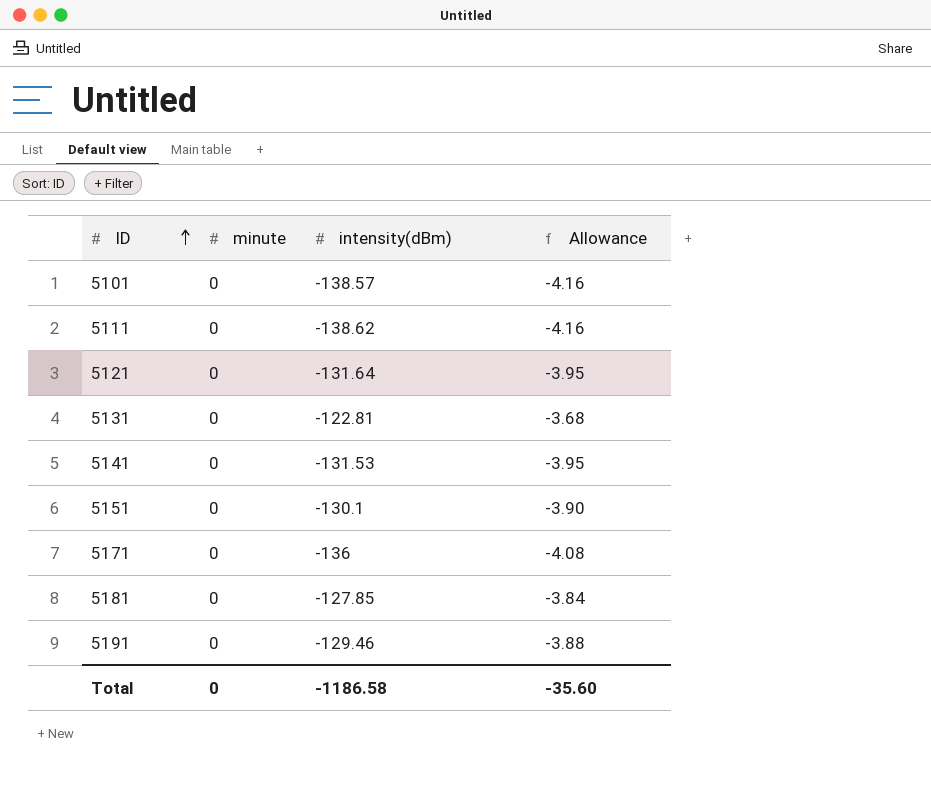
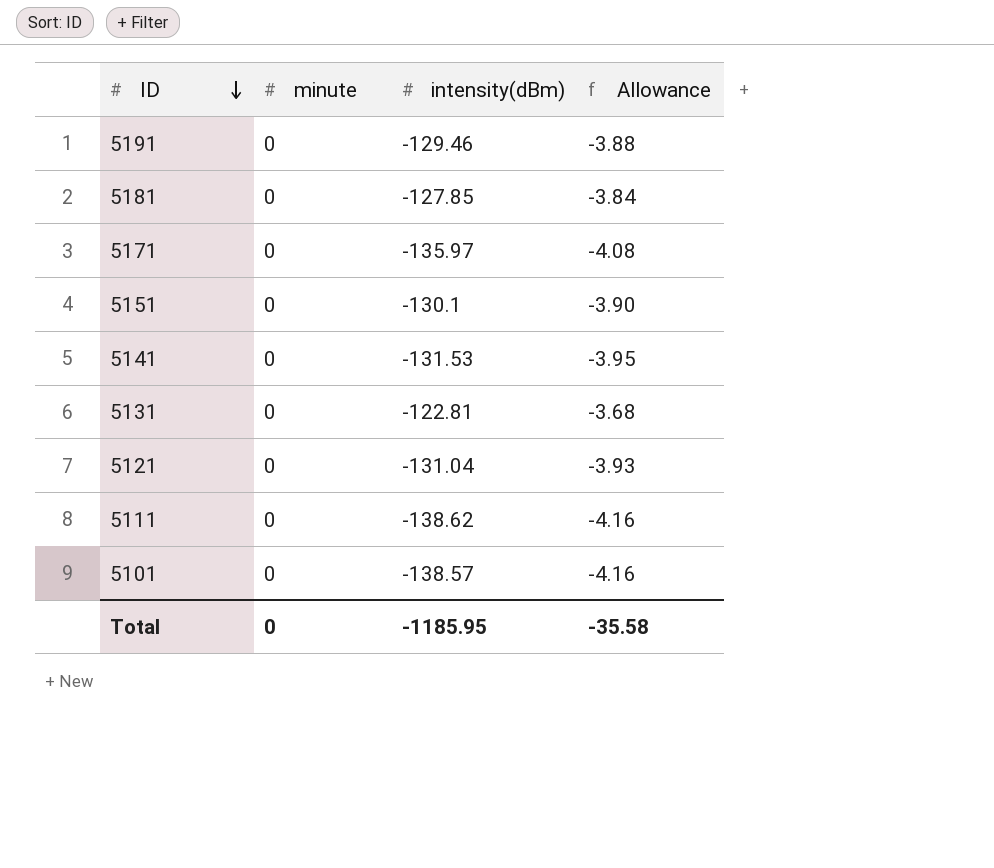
row order: ID ascending -> ID descending
5171 | intensity(dBm): -136 -> -135.97
5121 | intensity(dBm): -131.64 -> -131.04
5121 | Allowance: -3.95 -> -3.93
Total | intensity(dBm): -1186.58 -> -1185.95
Total | Allowance: -35.60 -> -35.58

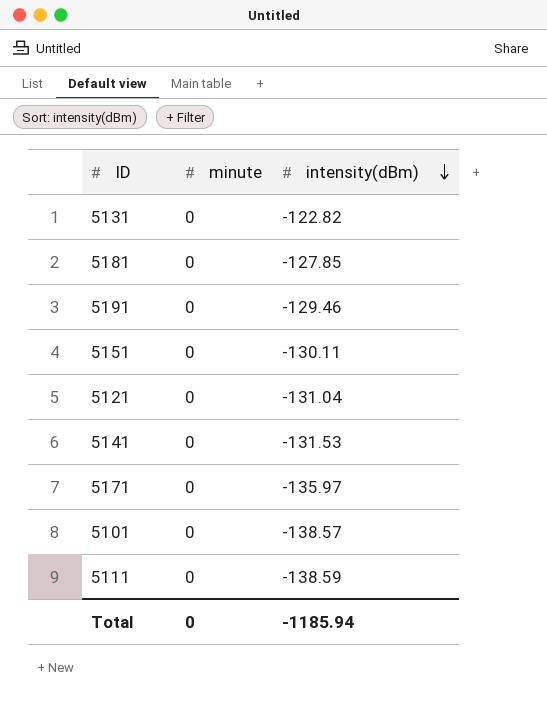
row order: ID descending -> intensity(dBm) descending
column Allowance | formula: [intensity(dBm)] * 0.03 -> none
5131 | intensity(dBm): -122.81 -> -122.82
5151 | intensity(dBm): -130.1 -> -130.11
5111 | intensity(dBm): -138.62 -> -138.59
Total | intensity(dBm): -1185.95 -> -1185.94

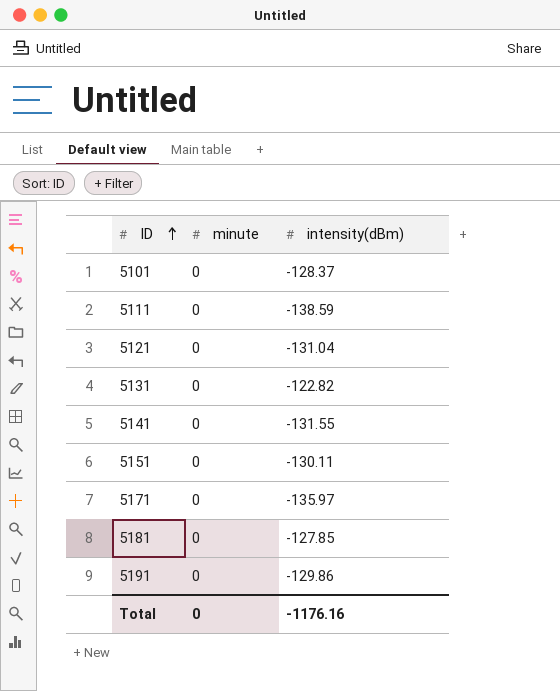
row order: intensity(dBm) descending -> ID ascending
5101 | intensity(dBm): -138.57 -> -128.37
5141 | intensity(dBm): -131.53 -> -131.55
5191 | intensity(dBm): -129.46 -> -129.86
Total | intensity(dBm): -1185.94 -> -1176.16

